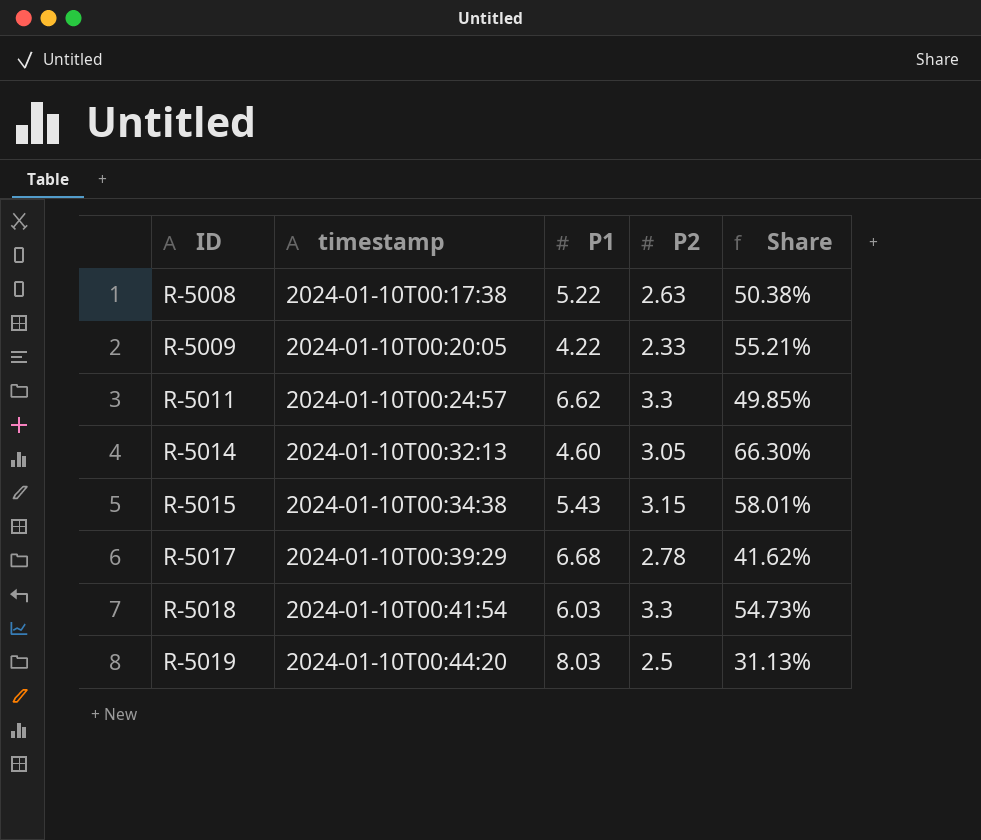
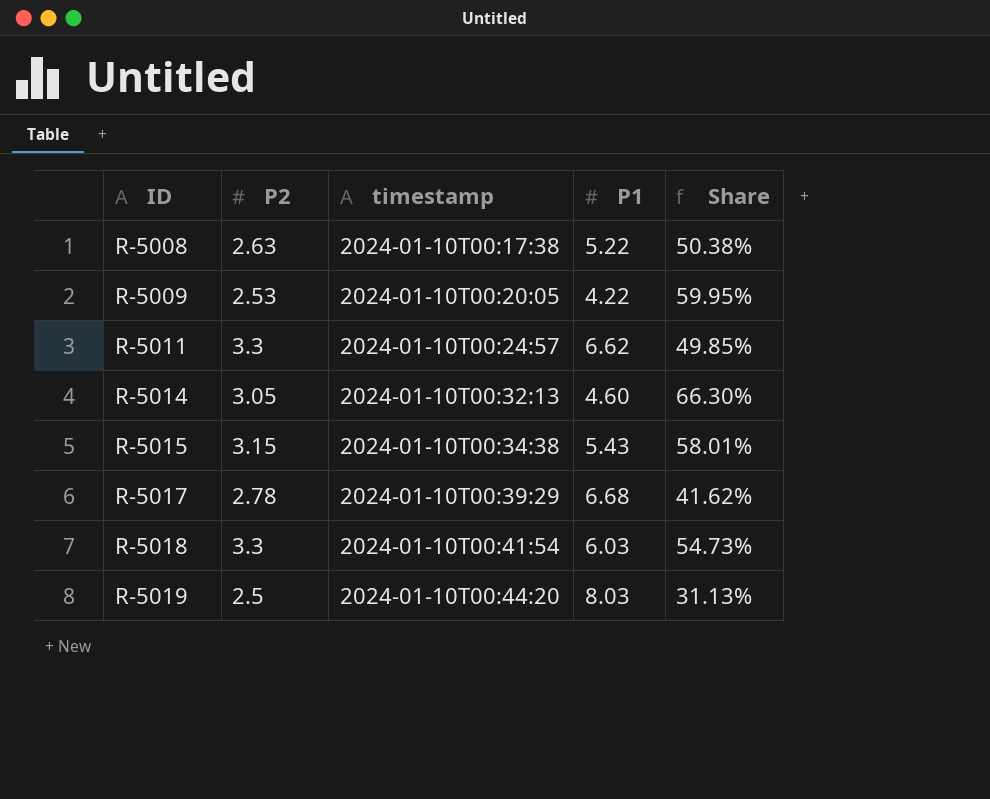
column P2 | position: 4 -> 2
R-5009 | P2: 2.33 -> 2.53
R-5009 | Share: 55.21% -> 59.95%

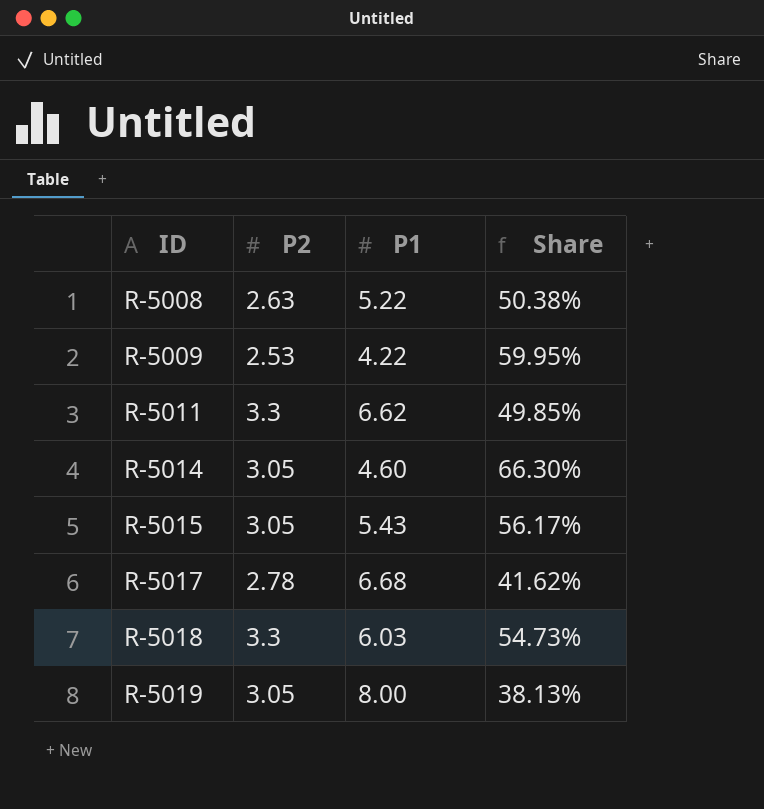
column timestamp | position: 3 -> none
R-5015 | P2: 3.15 -> 3.05
R-5015 | Share: 58.01% -> 56.17%
R-5019 | P2: 2.5 -> 3.05
R-5019 | P1: 8.03 -> 8.00
R-5019 | Share: 31.13% -> 38.13%

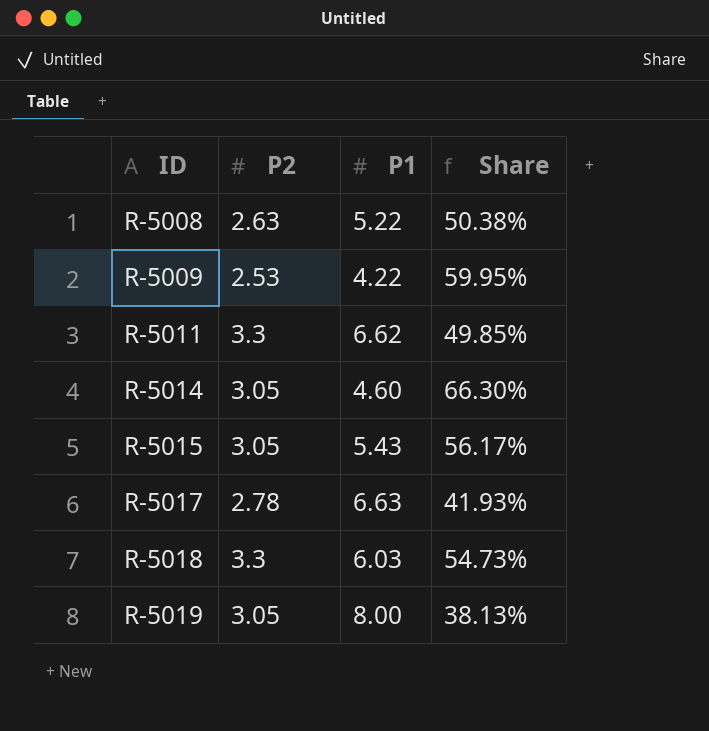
R-5017 | P1: 6.68 -> 6.63
R-5017 | Share: 41.62% -> 41.93%

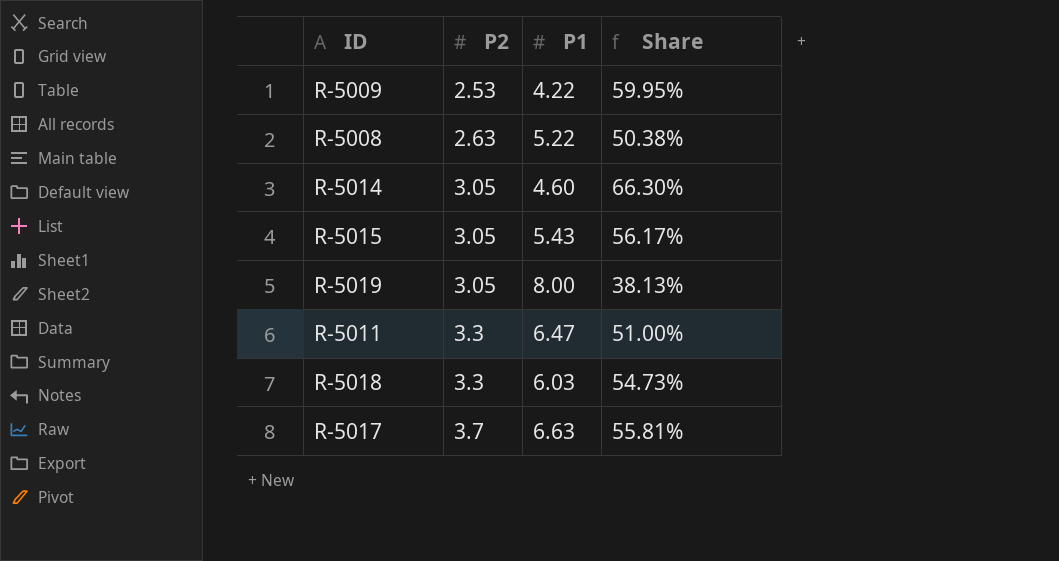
row order: ID ascending -> P2 ascending
R-5011 | P1: 6.62 -> 6.47
R-5011 | Share: 49.85% -> 51.00%
R-5017 | P2: 2.78 -> 3.7
R-5017 | Share: 41.93% -> 55.81%

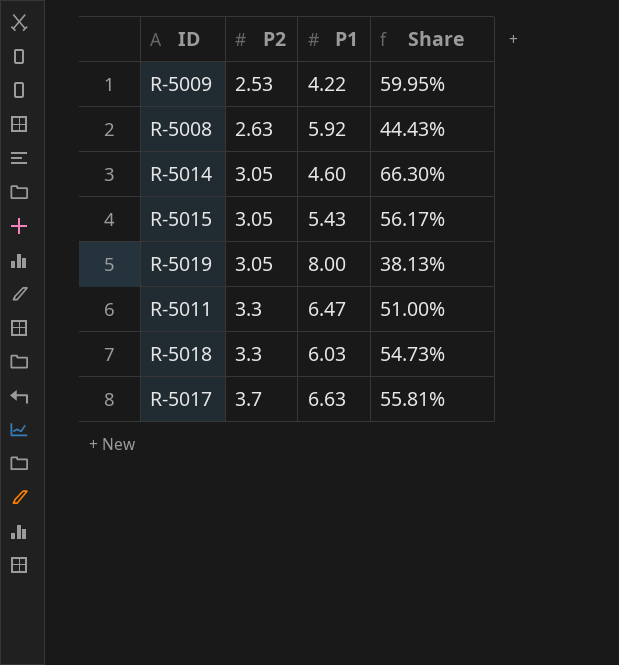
R-5008 | P1: 5.22 -> 5.92
R-5008 | Share: 50.38% -> 44.43%

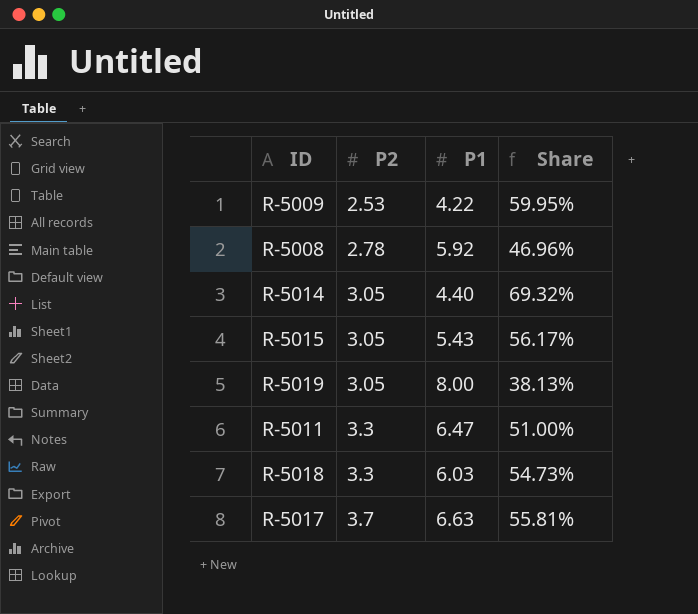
R-5008 | P2: 2.63 -> 2.78
R-5008 | Share: 44.43% -> 46.96%
R-5014 | P1: 4.60 -> 4.40
R-5014 | Share: 66.30% -> 69.32%

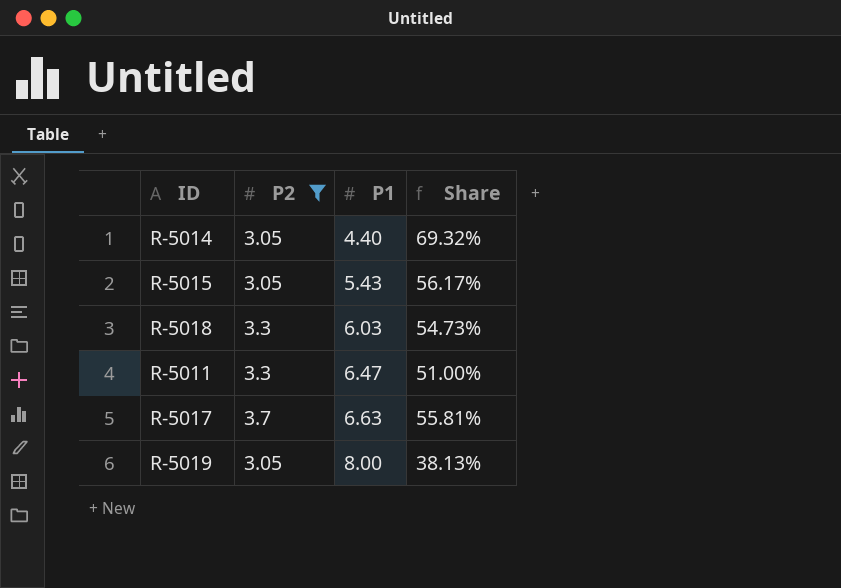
filter: none -> P2 >= 3.05
row order: P2 ascending -> P1 ascending

